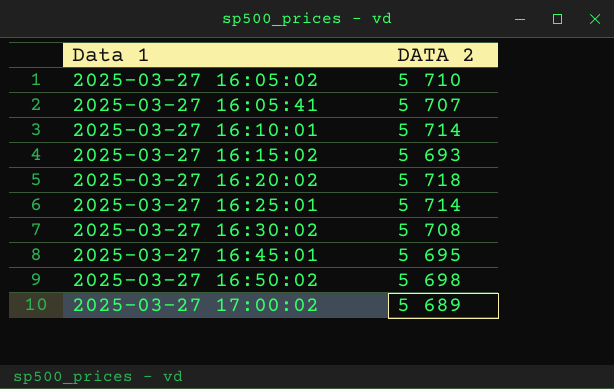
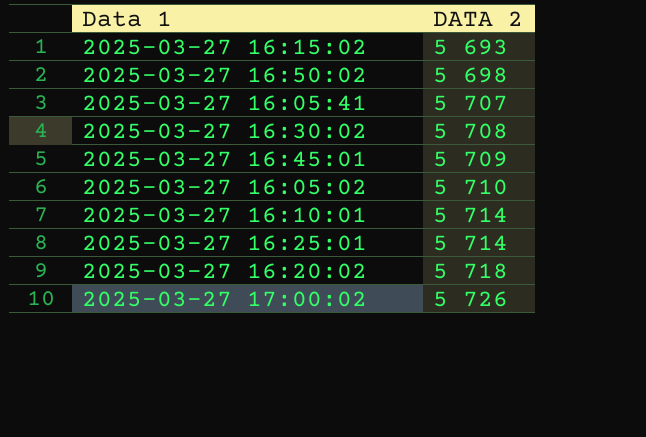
row order: Data 1 ascending -> DATA 2 ascending
2025-03-27 16:45:01 | DATA 2: 5 695 -> 5 709
2025-03-27 17:00:02 | DATA 2: 5 689 -> 5 726

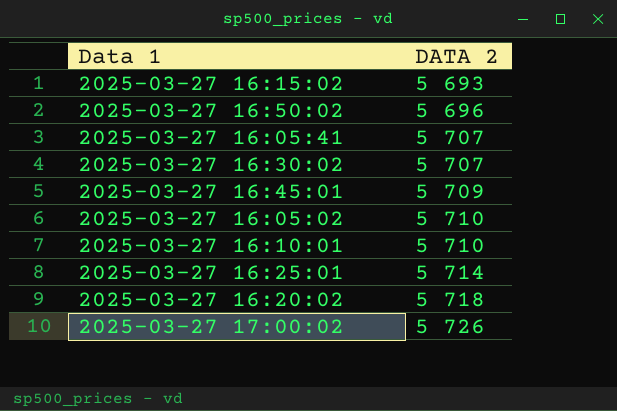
2025-03-27 16:50:02 | DATA 2: 5 698 -> 5 696
2025-03-27 16:30:02 | DATA 2: 5 708 -> 5 707
2025-03-27 16:10:01 | DATA 2: 5 714 -> 5 710

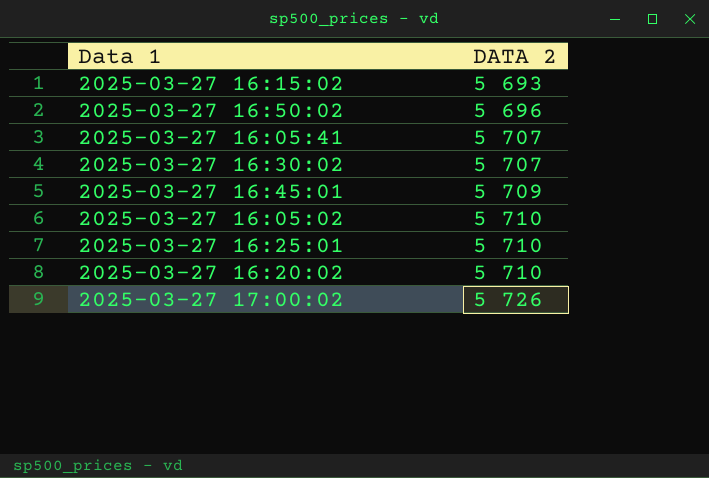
row 2025-03-27 16:10:01: 5 710 -> none
2025-03-27 16:25:01 | DATA 2: 5 714 -> 5 710
2025-03-27 16:20:02 | DATA 2: 5 718 -> 5 710

